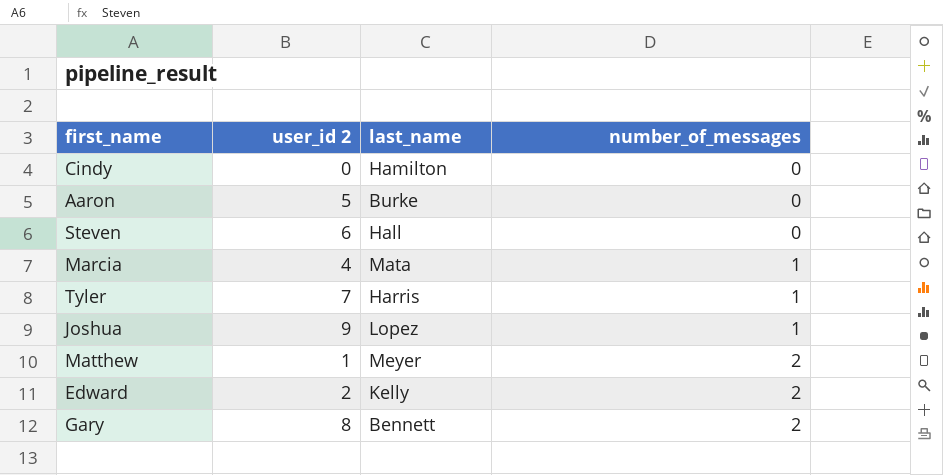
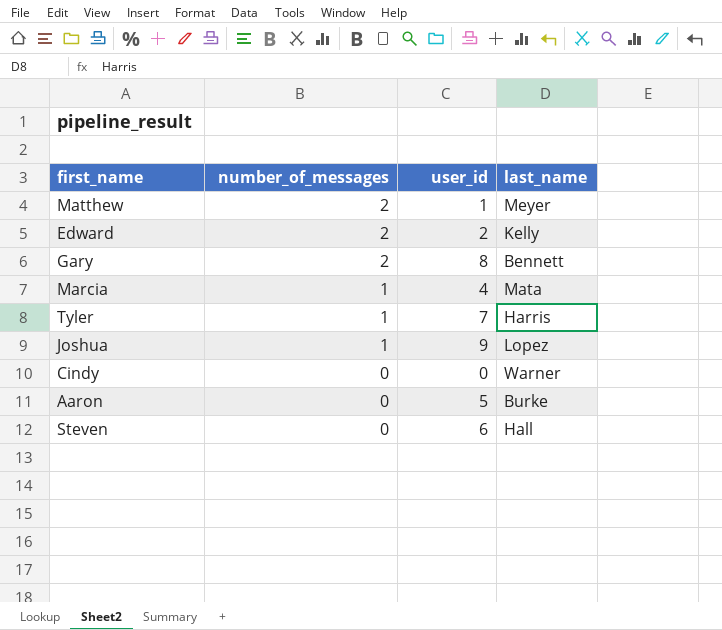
row order: number_of_messages ascending -> number_of_messages descending
column number_of_messages | position: 4 -> 2
column name: user_id 2 -> user_id
Cindy | last_name: Hamilton -> Warner

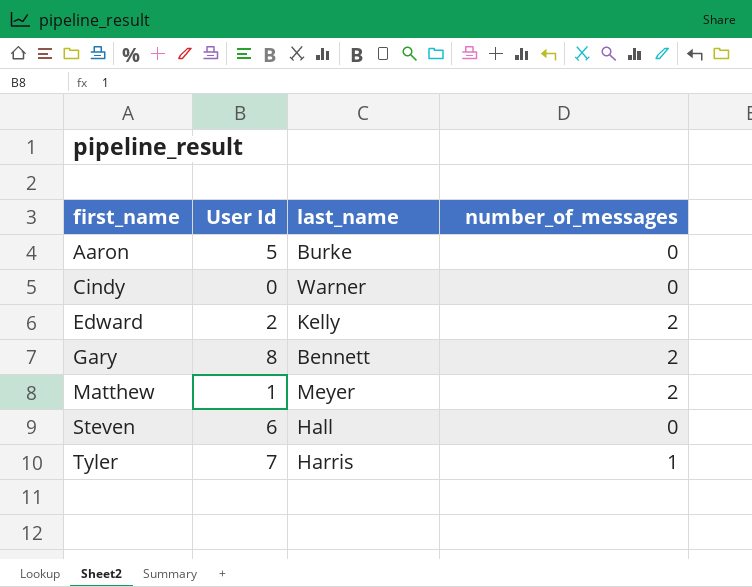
row order: number_of_messages descending -> first_name ascending
column name: user_id -> User Id
column number_of_messages | position: 2 -> 4
row Marcia: 1 | 4 | Mata -> none
row Joshua: 1 | 9 | Lopez -> none

